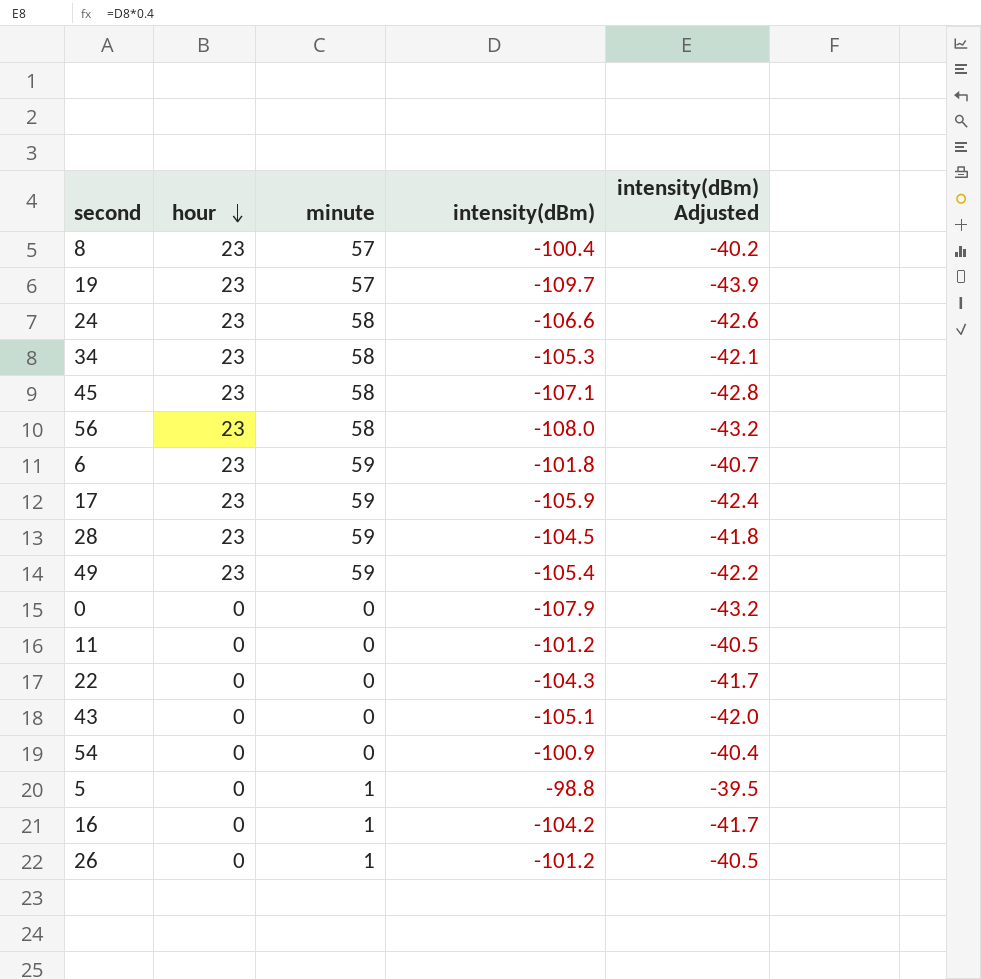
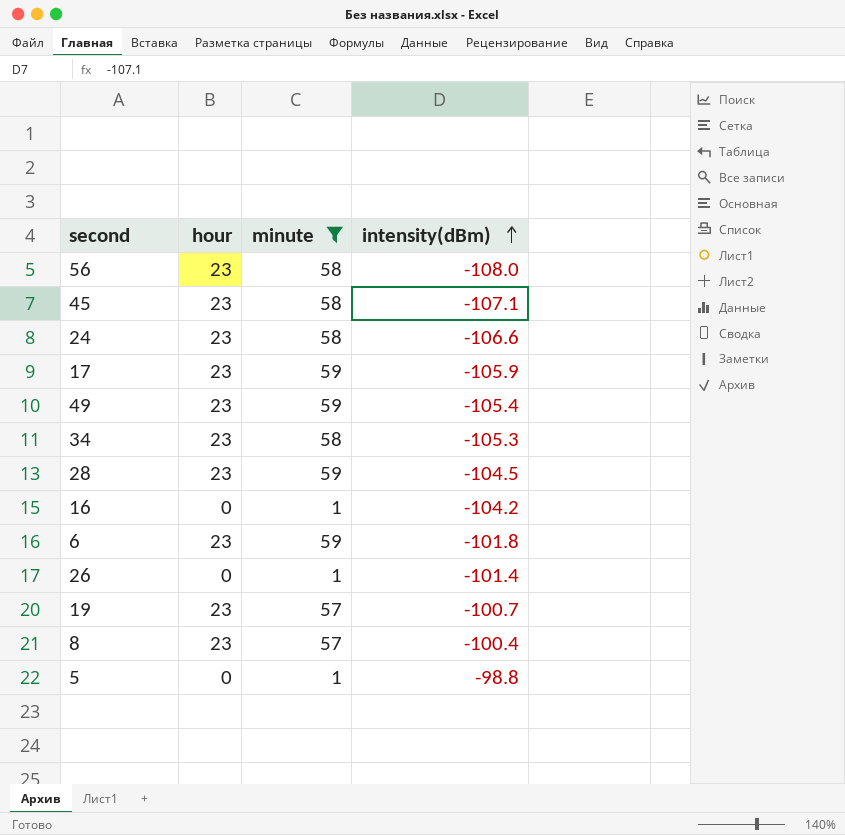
filter: none -> minute != 0
row order: hour descending -> intensity(dBm) ascending
column intensity(dBm) Adjusted | formula: [intensity(dBm)] * 0.4 -> none
26 | intensity(dBm): -101.2 -> -101.4
19 | intensity(dBm): -109.7 -> -100.7

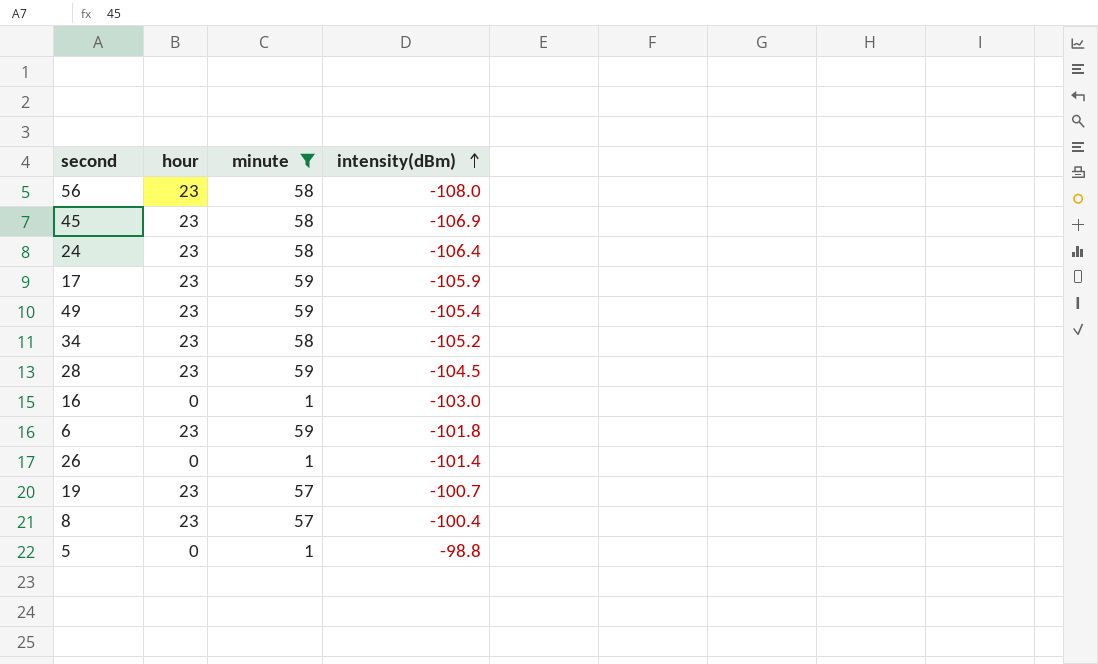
45 | intensity(dBm): -107.1 -> -106.9
24 | intensity(dBm): -106.6 -> -106.4
34 | intensity(dBm): -105.3 -> -105.2
16 | intensity(dBm): -104.2 -> -103.0

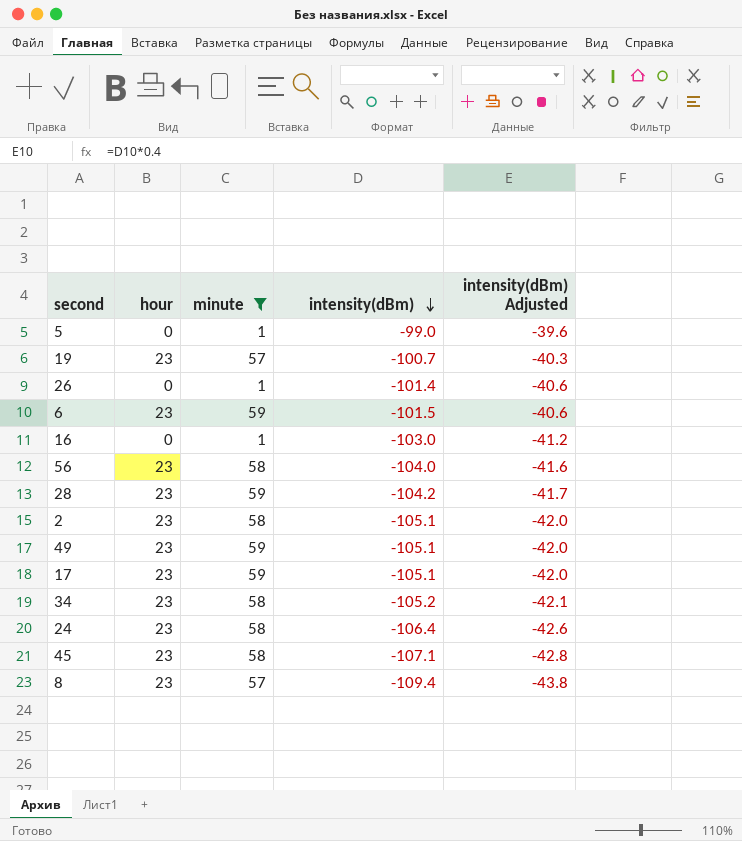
row order: intensity(dBm) ascending -> intensity(dBm) descending
column intensity(dBm) Adjusted | formula: none -> [intensity(dBm)] * 0.4
5 | intensity(dBm): -98.8 -> -99.0
6 | intensity(dBm): -101.8 -> -101.5
56 | intensity(dBm): -108.0 -> -104.0
28 | intensity(dBm): -104.5 -> -104.2
row 2: none -> 23 | 58 | -105.1 | -42.0
49 | intensity(dBm): -105.4 -> -105.1
17 | intensity(dBm): -105.9 -> -105.1
45 | intensity(dBm): -106.9 -> -107.1
8 | intensity(dBm): -100.4 -> -109.4

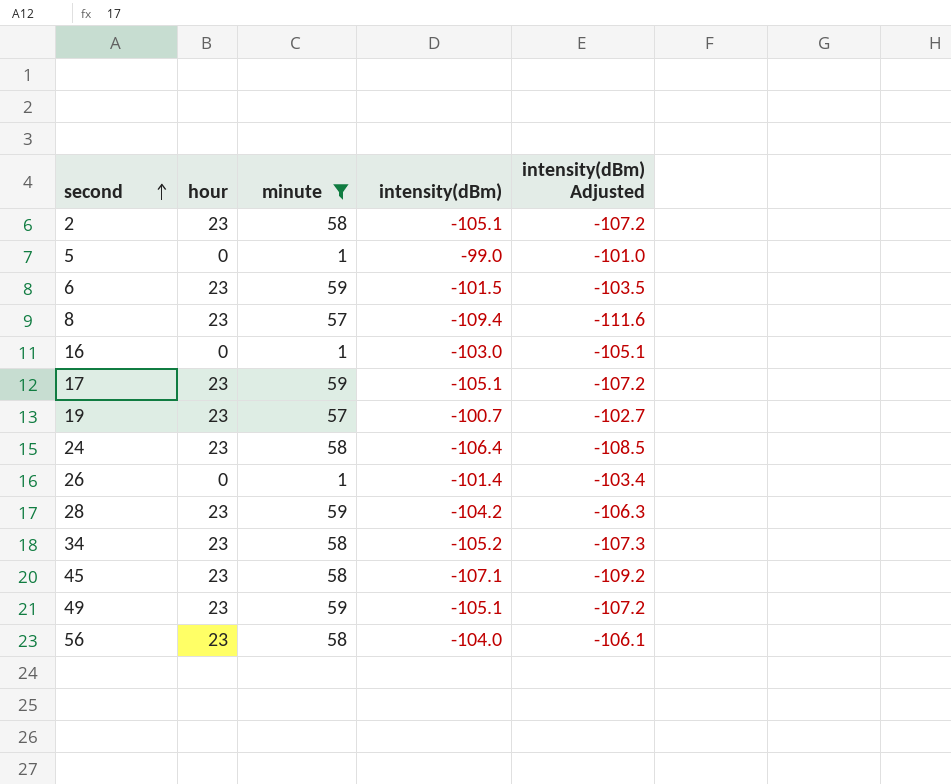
row order: intensity(dBm) descending -> second ascending
column intensity(dBm) Adjusted | formula: [intensity(dBm)] * 0.4 -> [intensity(dBm)] * 1.02

